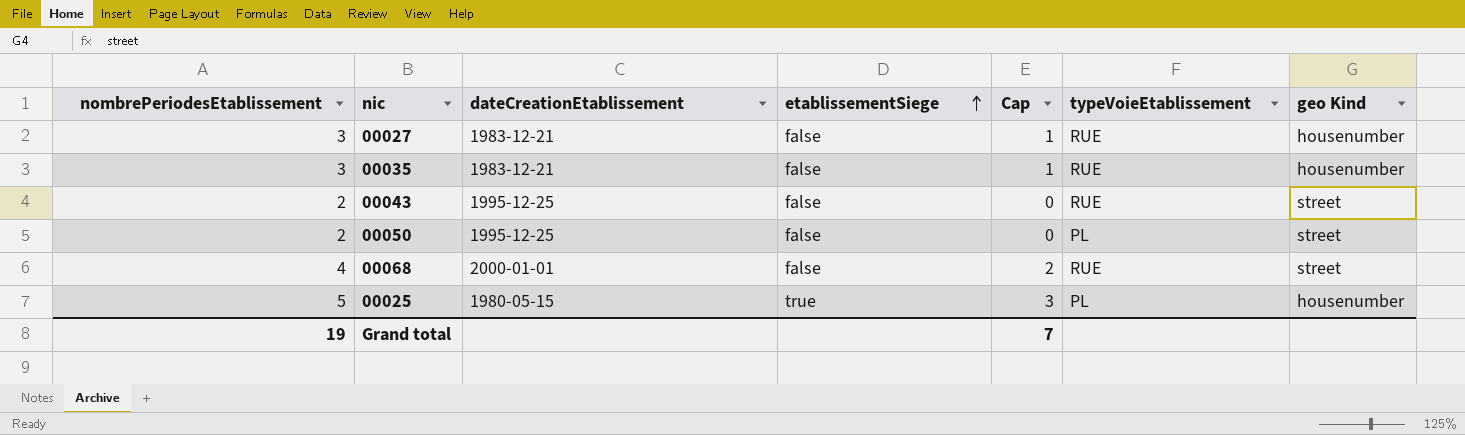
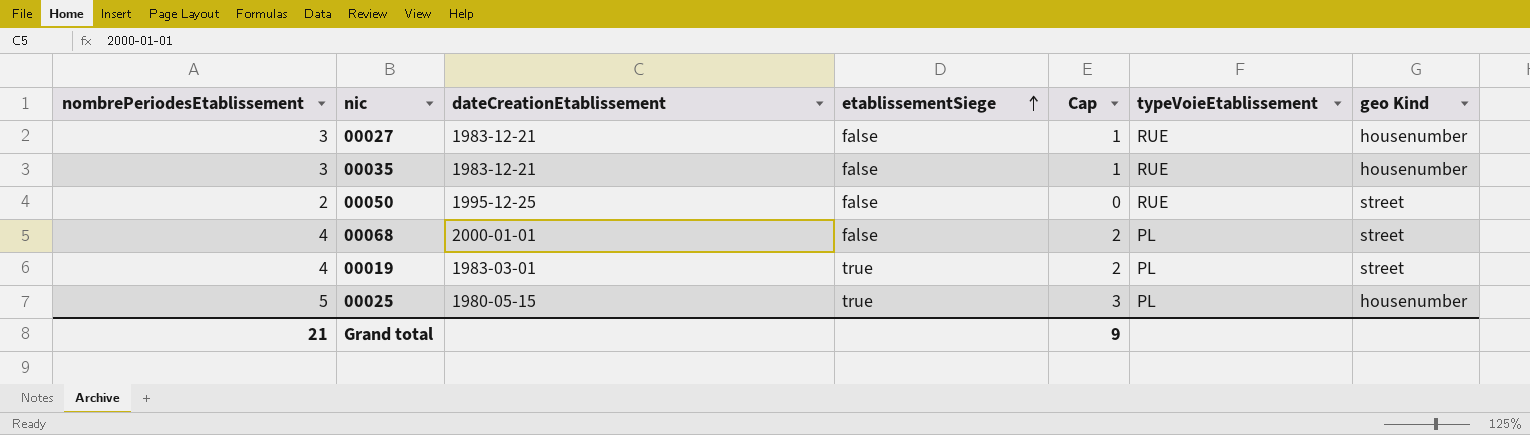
row 00043: 2 | 1995-12-25 | false | 0 | RUE | street -> none
00050 | typeVoieEtablissement: PL -> RUE
00068 | typeVoieEtablissement: RUE -> PL
row 00019: none -> 4 | 1983-03-01 | true | 2 | PL | street
Grand total | nombrePeriodesEtablissement: 19 -> 21
Grand total | Cap: 7 -> 9

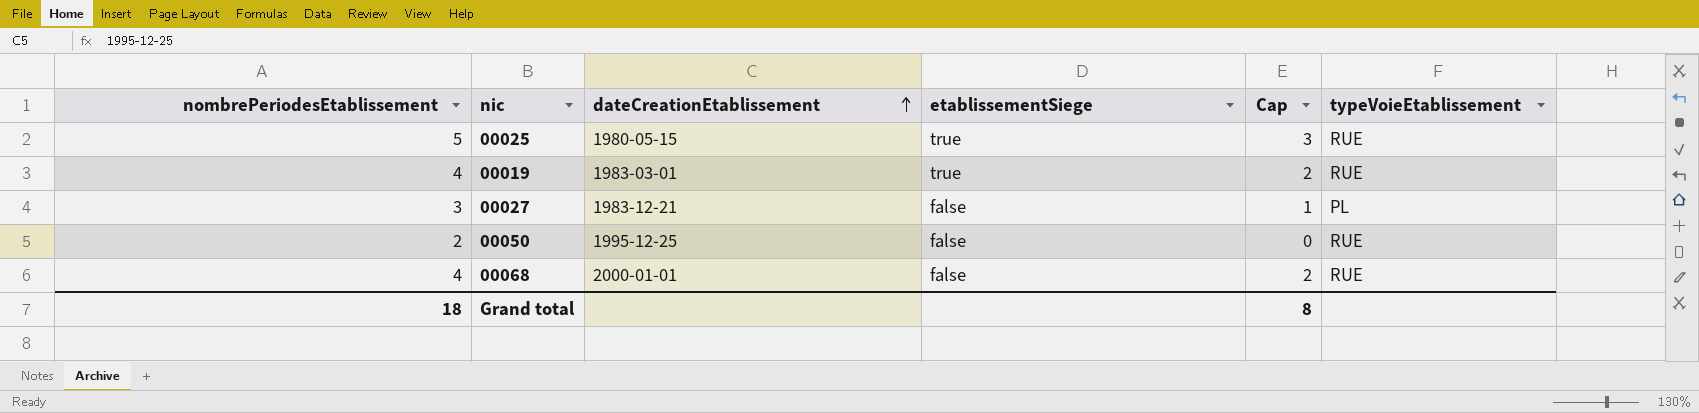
row order: etablissementSiege ascending -> dateCreationEtablissement ascending
column geo Kind | position: 7 -> none
row 00035: 3 | 1983-12-21 | false | 1 | RUE | housenumber -> none
00025 | typeVoieEtablissement: PL -> RUE
00019 | typeVoieEtablissement: PL -> RUE
00027 | typeVoieEtablissement: RUE -> PL
00068 | typeVoieEtablissement: PL -> RUE
Grand total | nombrePeriodesEtablissement: 21 -> 18
Grand total | Cap: 9 -> 8

